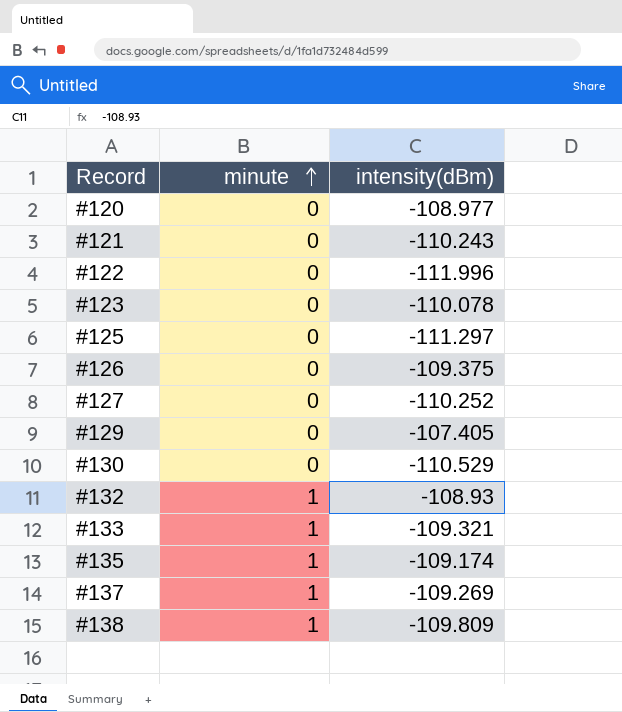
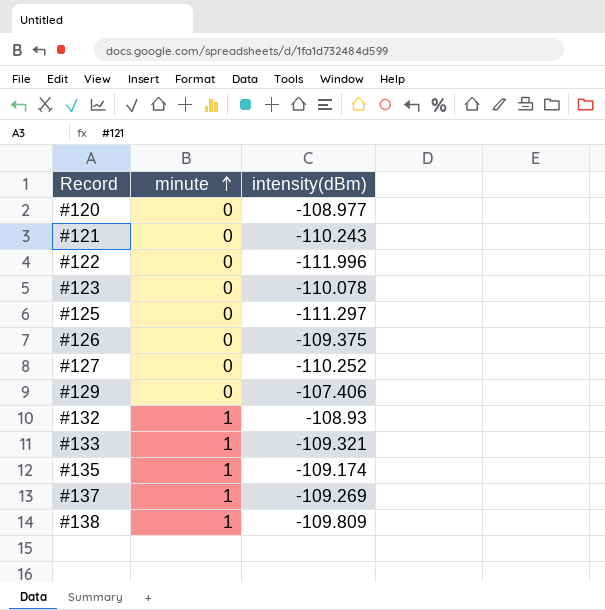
row #130: 0 | -110.529 -> none
#129 | intensity(dBm): -107.405 -> -107.406

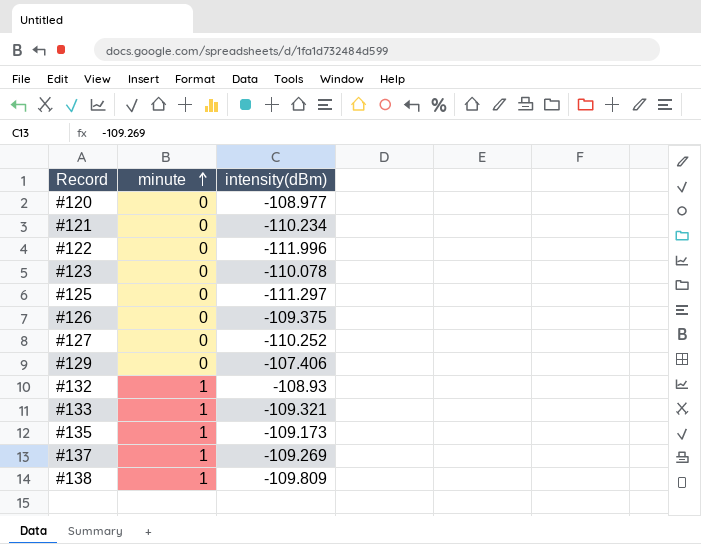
#121 | intensity(dBm): -110.243 -> -110.234
#135 | intensity(dBm): -109.174 -> -109.173

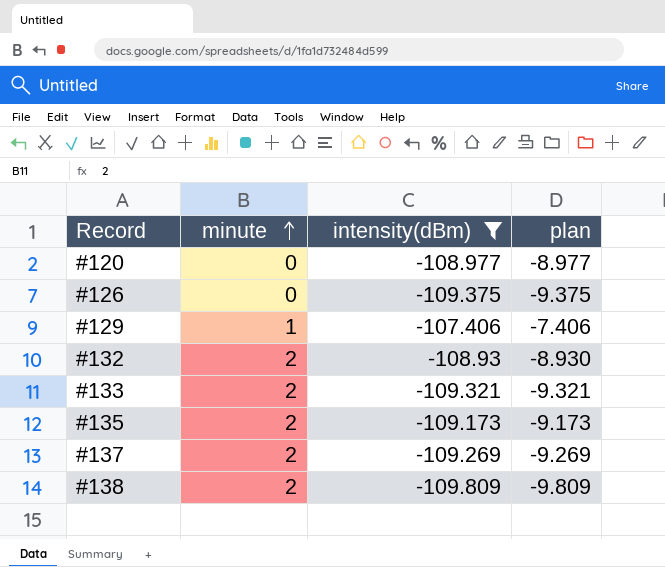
filter: none -> intensity(dBm) >= -109.809
column plan | formula: none -> [intensity(dBm)] + 100
#129 | minute: 0 -> 1
#132 | minute: 1 -> 2
#133 | minute: 1 -> 2
#135 | minute: 1 -> 2
#137 | minute: 1 -> 2
#138 | minute: 1 -> 2

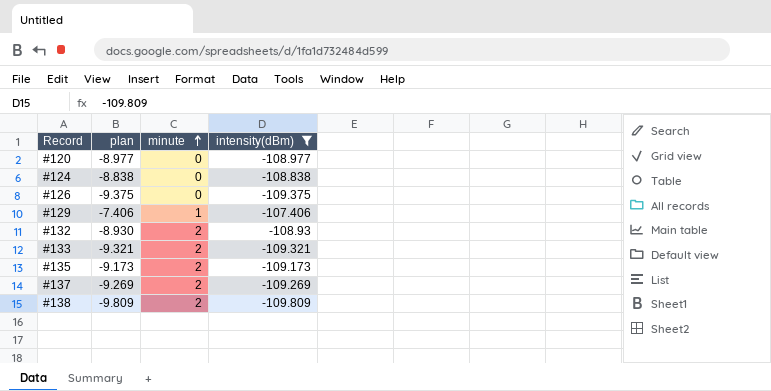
column plan | position: 4 -> 2
row #124: none -> -8.838 | 0 | -108.838

